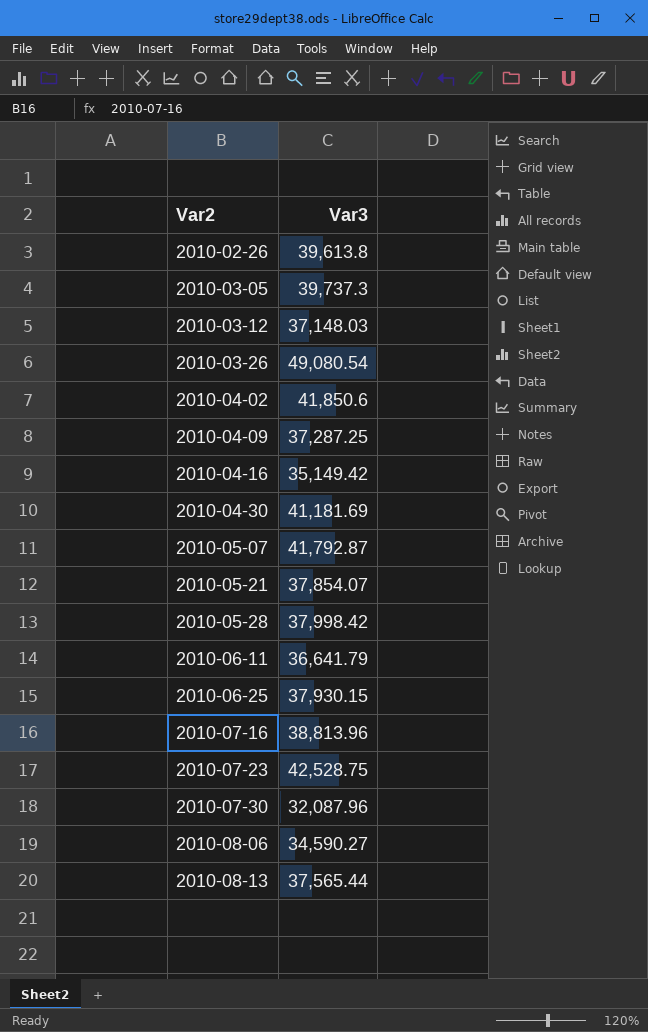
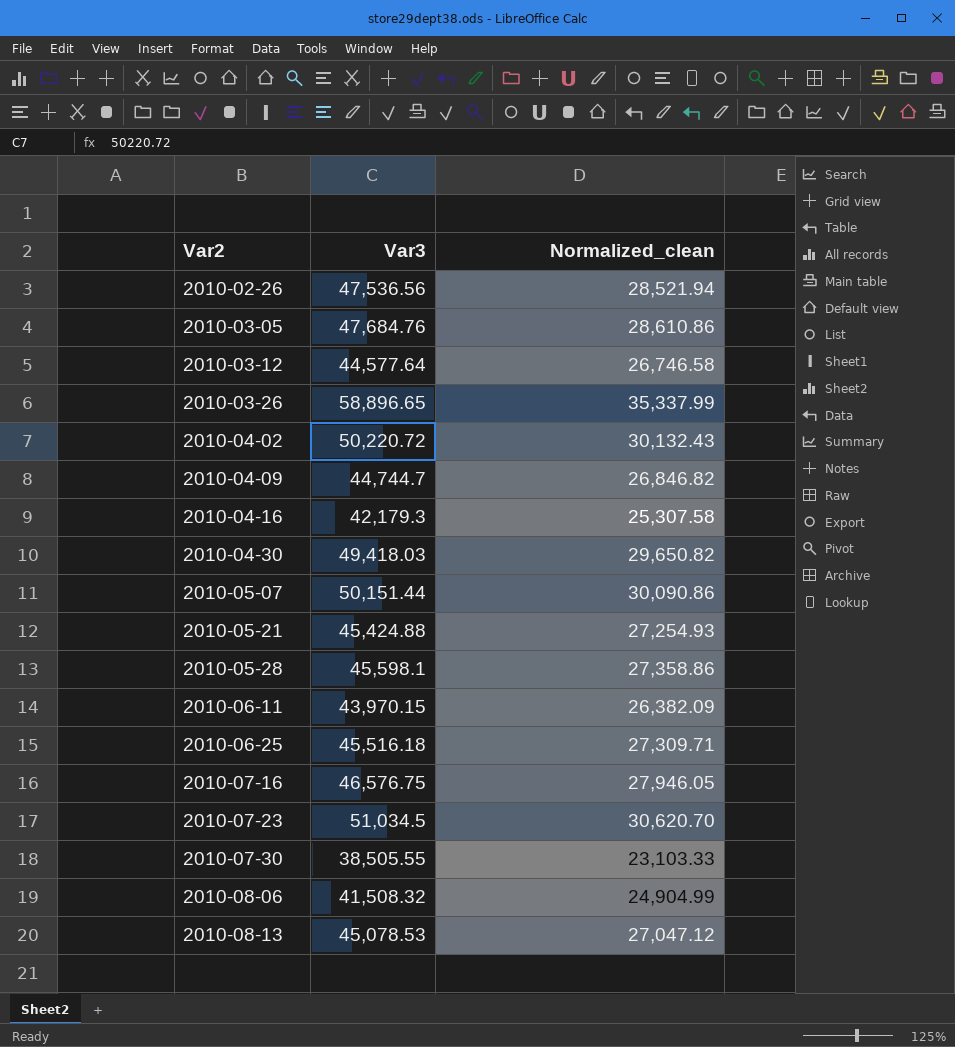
column Normalized_clean | formula: none -> [Var3] * 0.6
2010-02-26 | Var3: 39,613.8 -> 47,536.56
2010-03-05 | Var3: 39,737.3 -> 47,684.76
2010-03-12 | Var3: 37,148.03 -> 44,577.64
2010-03-26 | Var3: 49,080.54 -> 58,896.65
2010-04-02 | Var3: 41,850.6 -> 50,220.72
2010-04-09 | Var3: 37,287.25 -> 44,744.7
2010-04-16 | Var3: 35,149.42 -> 42,179.3
2010-04-30 | Var3: 41,181.69 -> 49,418.03
2010-05-07 | Var3: 41,792.87 -> 50,151.44
2010-05-21 | Var3: 37,854.07 -> 45,424.88
2010-05-28 | Var3: 37,998.42 -> 45,598.1
2010-06-11 | Var3: 36,641.79 -> 43,970.15
2010-06-25 | Var3: 37,930.15 -> 45,516.18
2010-07-16 | Var3: 38,813.96 -> 46,576.75
2010-07-23 | Var3: 42,528.75 -> 51,034.5
2010-07-30 | Var3: 32,087.96 -> 38,505.55
2010-08-06 | Var3: 34,590.27 -> 41,508.32
2010-08-13 | Var3: 37,565.44 -> 45,078.53

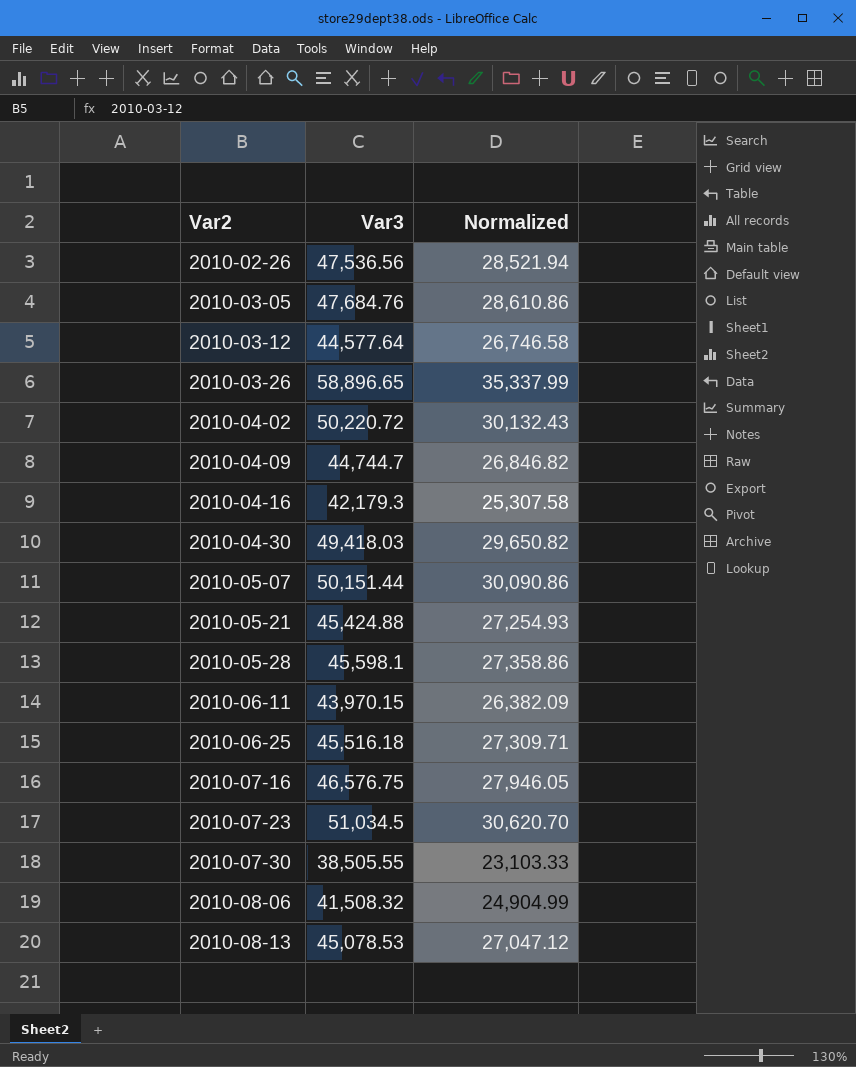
column name: Normalized_clean -> Normalized

